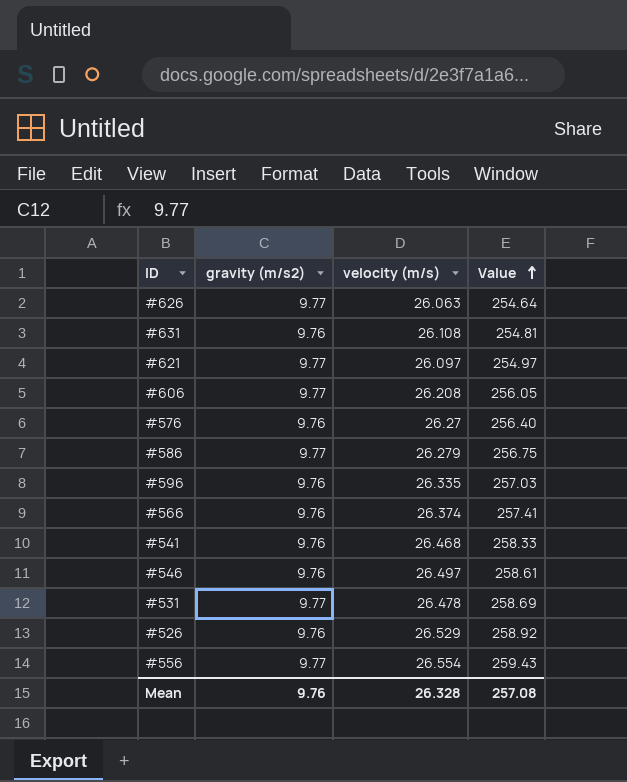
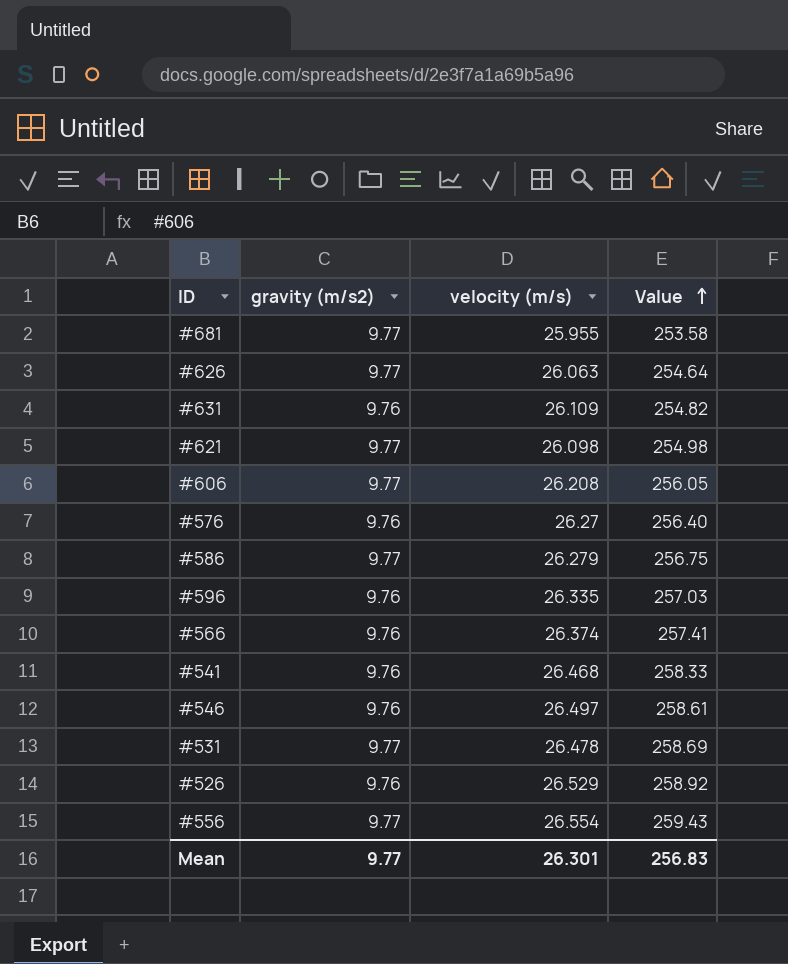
row #681: none -> 9.77 | 25.955 | 253.58
#631 | velocity (m/s): 26.108 -> 26.109
#631 | Value: 254.81 -> 254.82
#621 | velocity (m/s): 26.097 -> 26.098
#621 | Value: 254.97 -> 254.98
Mean | gravity (m/s2): 9.76 -> 9.77
Mean | velocity (m/s): 26.328 -> 26.301
Mean | Value: 257.08 -> 256.83

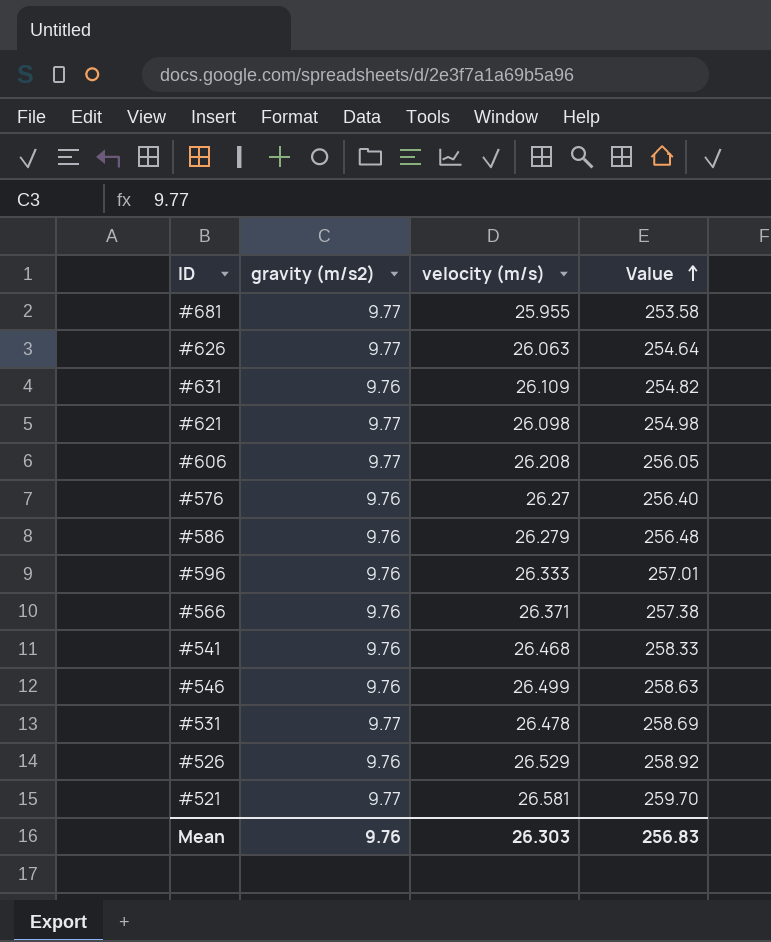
row #556: 9.77 | 26.554 | 259.43 -> none
#586 | gravity (m/s2): 9.77 -> 9.76
#586 | Value: 256.75 -> 256.48
#596 | velocity (m/s): 26.335 -> 26.333
#596 | Value: 257.03 -> 257.01
#566 | velocity (m/s): 26.374 -> 26.371
#566 | Value: 257.41 -> 257.38
#546 | velocity (m/s): 26.497 -> 26.499
#546 | Value: 258.61 -> 258.63
row #521: none -> 9.77 | 26.581 | 259.70
Mean | gravity (m/s2): 9.77 -> 9.76
Mean | velocity (m/s): 26.301 -> 26.303

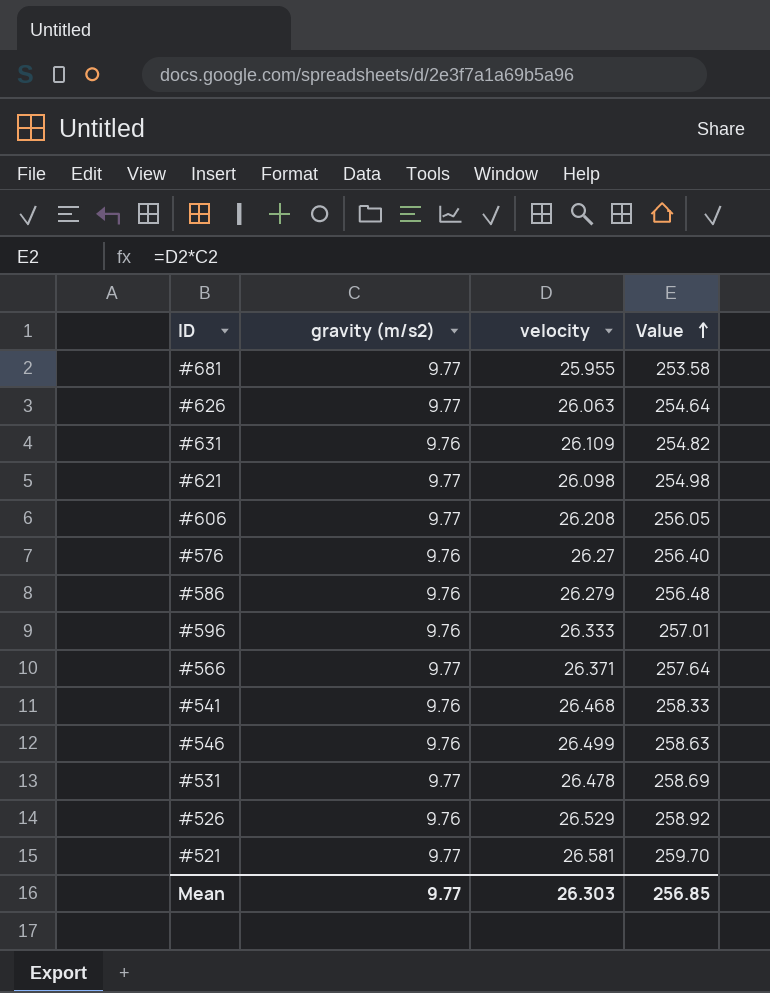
column name: velocity (m/s) -> velocity
#566 | gravity (m/s2): 9.76 -> 9.77
#566 | Value: 257.38 -> 257.64
Mean | gravity (m/s2): 9.76 -> 9.77
Mean | Value: 256.83 -> 256.85

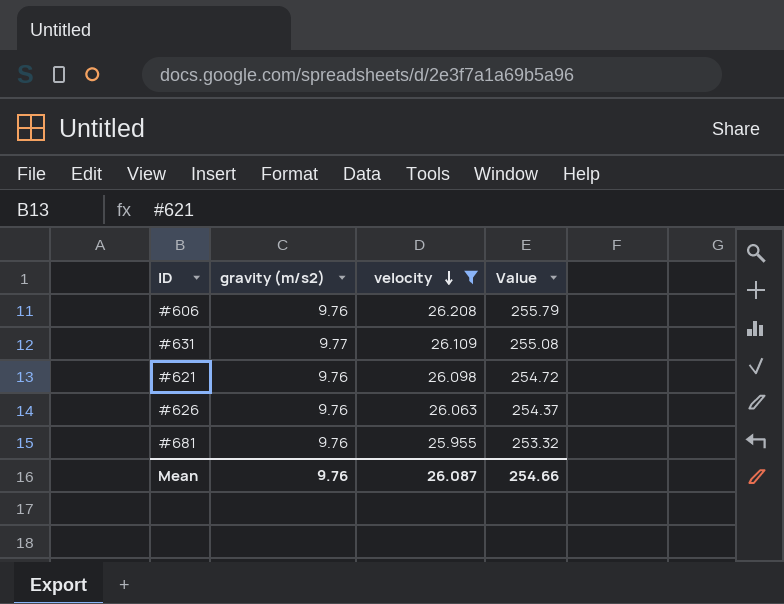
filter: none -> velocity <= 26.208
row order: Value ascending -> velocity descending
#606 | gravity (m/s2): 9.77 -> 9.76
#606 | Value: 256.05 -> 255.79
#631 | gravity (m/s2): 9.76 -> 9.77
#631 | Value: 254.82 -> 255.08
#621 | gravity (m/s2): 9.77 -> 9.76
#621 | Value: 254.98 -> 254.72
#626 | gravity (m/s2): 9.77 -> 9.76
#626 | Value: 254.64 -> 254.37
#681 | gravity (m/s2): 9.77 -> 9.76
#681 | Value: 253.58 -> 253.32
Mean | gravity (m/s2): 9.77 -> 9.76
Mean | velocity: 26.303 -> 26.087
Mean | Value: 256.85 -> 254.66

